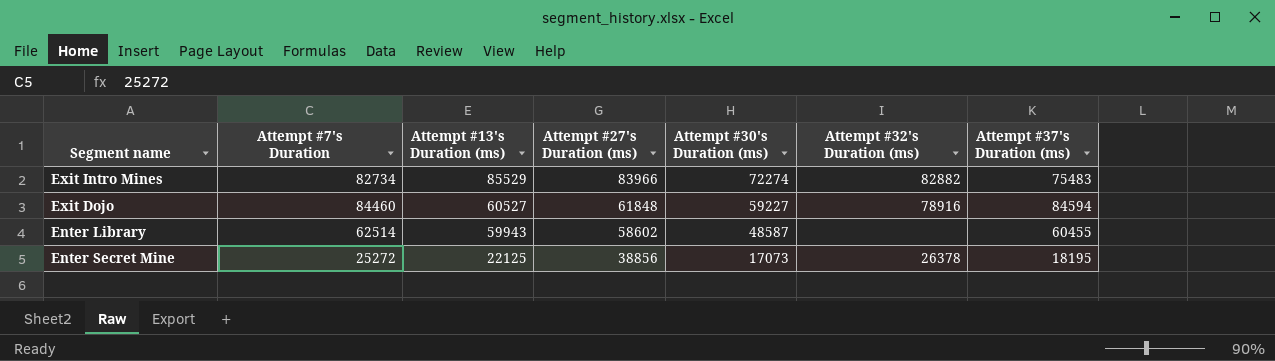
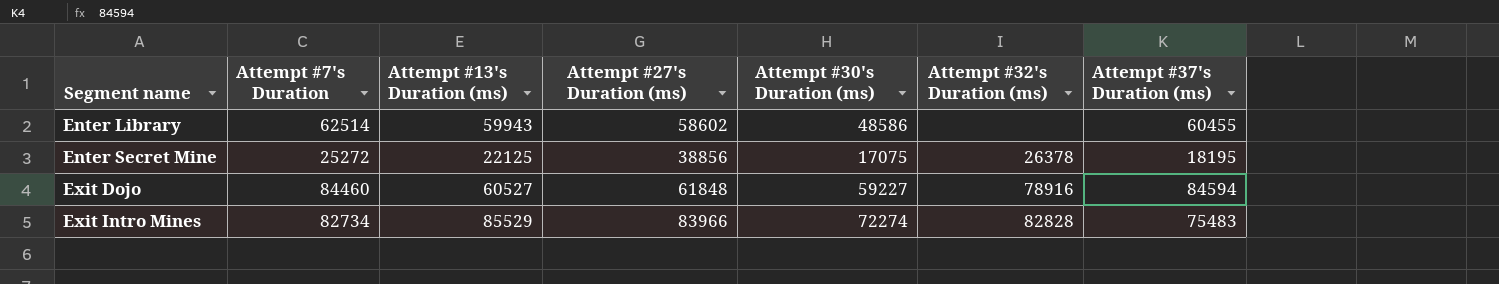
row order: Attempt #13's Duration (ms) descending -> Segment name ascending
Enter Library | Attempt #30's Duration (ms): 48587 -> 48586
Enter Secret Mine | Attempt #30's Duration (ms): 17073 -> 17075
Exit Intro Mines | Attempt #32's Duration (ms): 82882 -> 82828

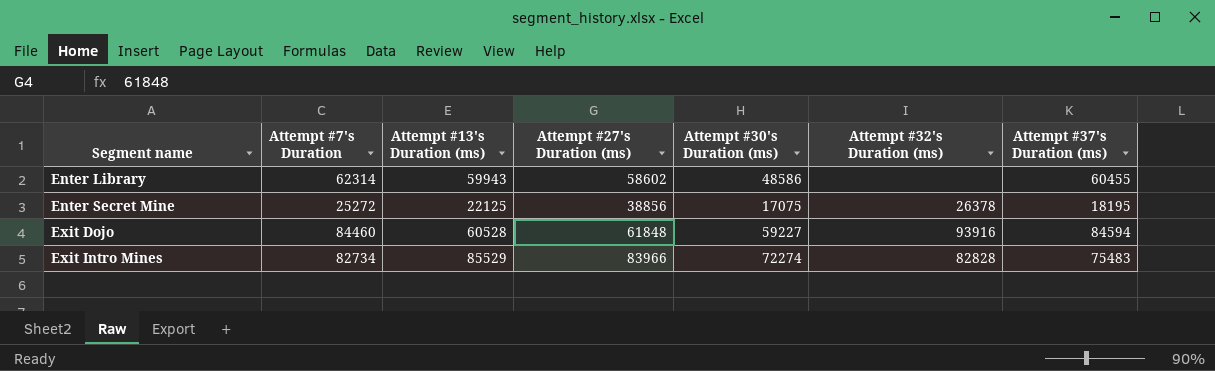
Enter Library | Attempt #7's Duration: 62514 -> 62314
Exit Dojo | Attempt #13's Duration (ms): 60527 -> 60528
Exit Dojo | Attempt #32's Duration (ms): 78916 -> 93916

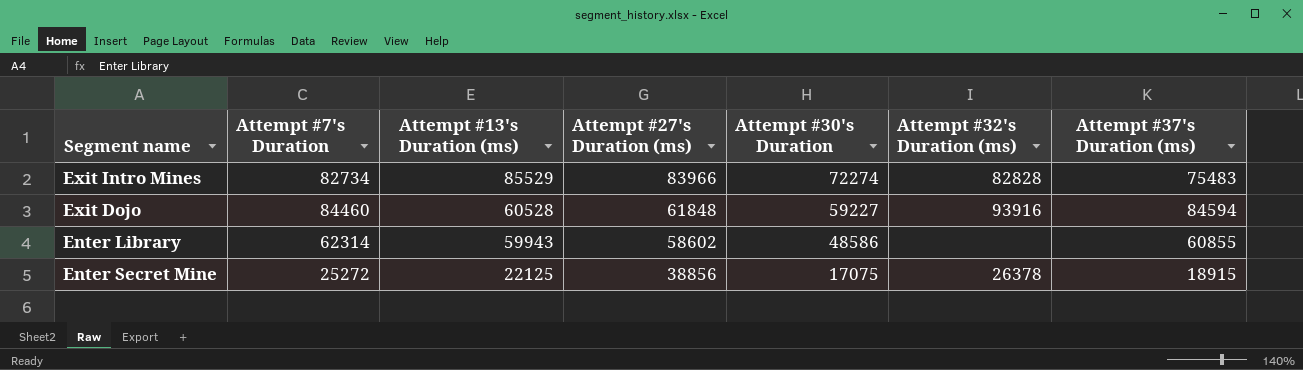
row order: Segment name ascending -> Attempt #13's Duration (ms) descending
column name: Attempt #30's Duration (ms) -> Attempt #30's Duration
Enter Library | Attempt #37's Duration (ms): 60455 -> 60855
Enter Secret Mine | Attempt #37's Duration (ms): 18195 -> 18915

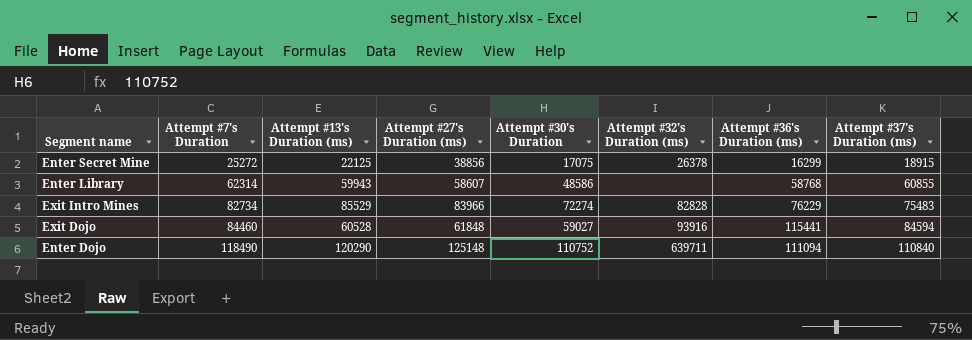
row order: Attempt #13's Duration (ms) descending -> Attempt #7's Duration ascending
column Attempt #36's Duration (ms) | position: none -> 7
Enter Library | Attempt #27's Duration (ms): 58602 -> 58607
Exit Dojo | Attempt #30's Duration: 59227 -> 59027
row Enter Dojo: none -> 118490 | 120290 | 125148 | 110752 | 639711 | 111094 | 110840

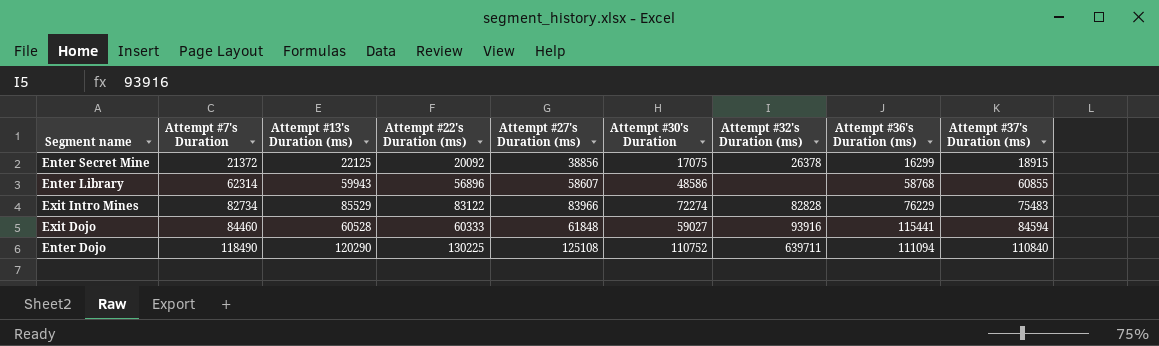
column Attempt #22's Duration (ms) | position: none -> 4
Enter Secret Mine | Attempt #7's Duration: 25272 -> 21372
Enter Dojo | Attempt #27's Duration (ms): 125148 -> 125108

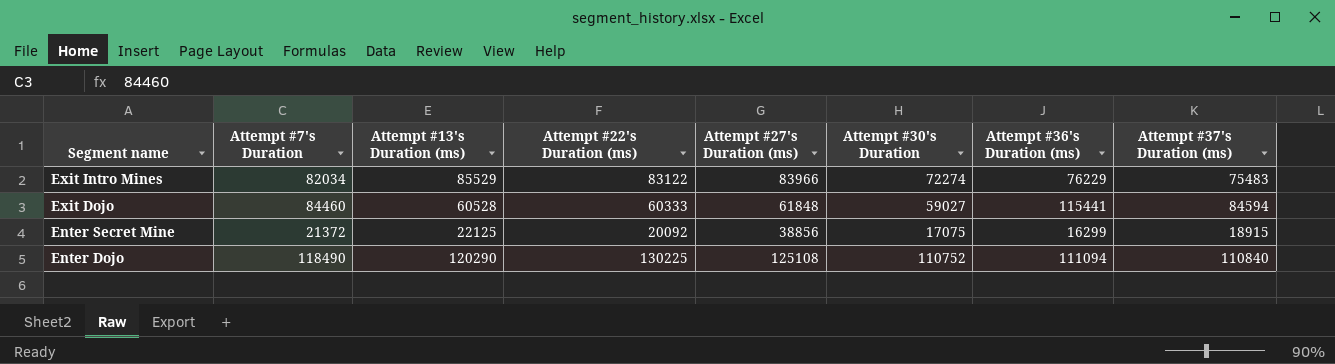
row order: Attempt #7's Duration ascending -> Segment name descending
column Attempt #32's Duration (ms) | position: 7 -> none
row Enter Library: 62314 | 59943 | 56896 | 58607 | 48586 | none | 58768 | 60855 -> none
Exit Intro Mines | Attempt #7's Duration: 82734 -> 82034

